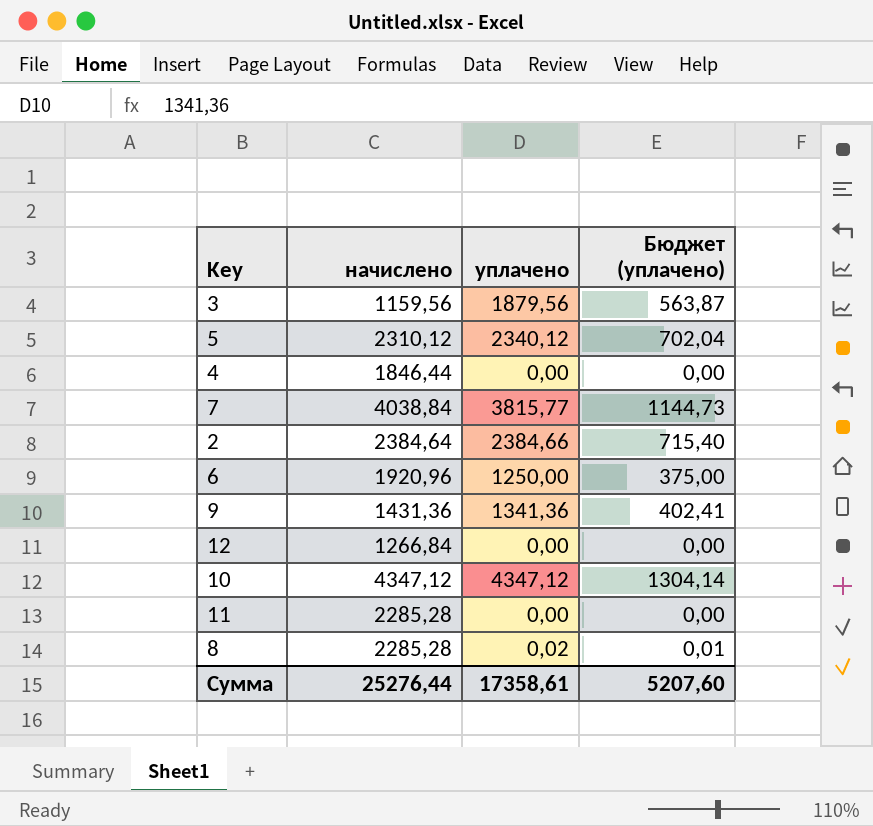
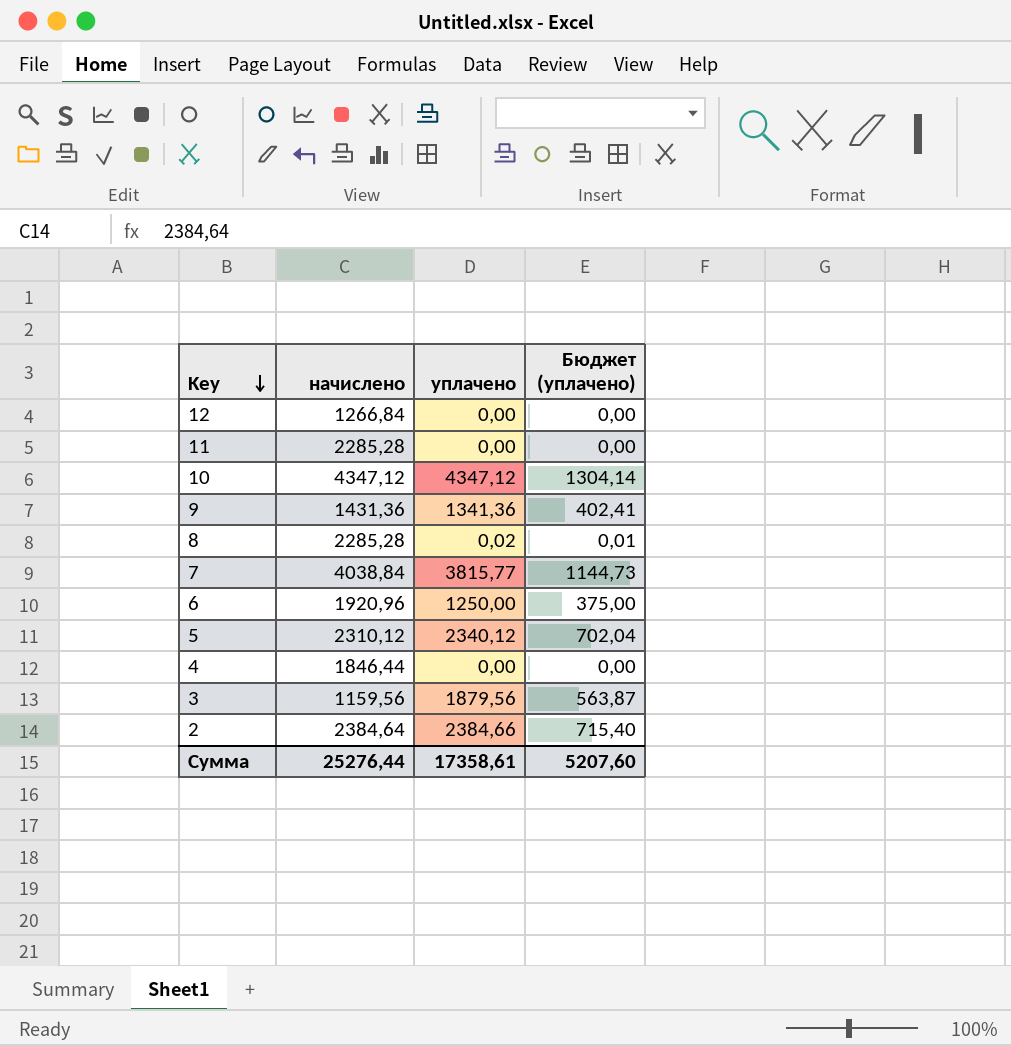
row order: none -> Key descending

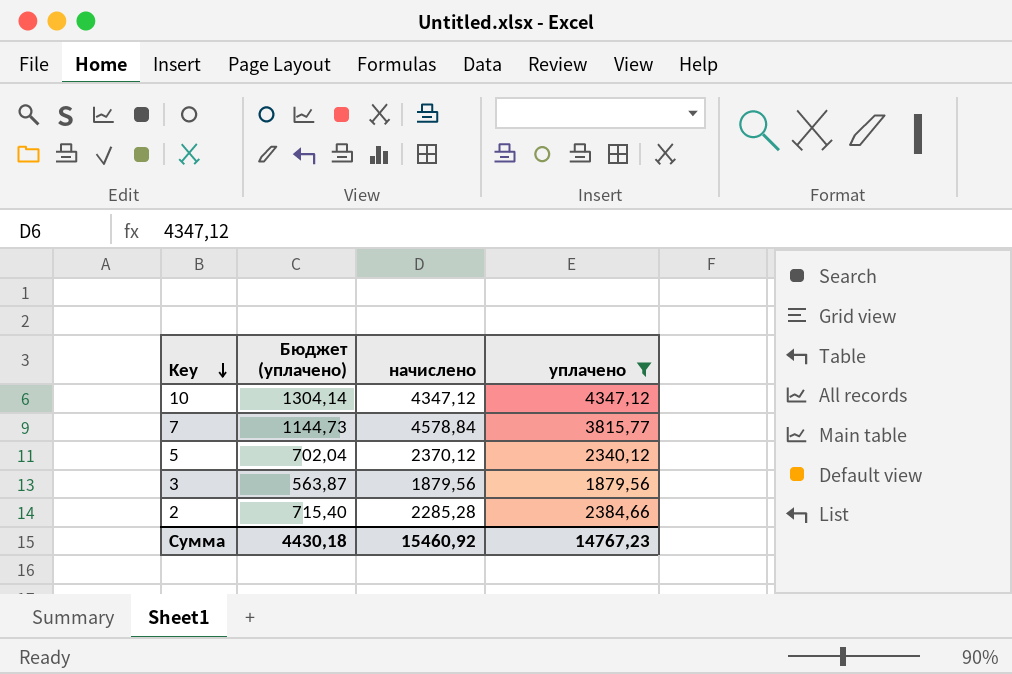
filter: none -> уплачено >= 1879,56
column Бюджет (уплачено) | position: 4 -> 2
7 | начислено: 4038,84 -> 4578,84
5 | начислено: 2310,12 -> 2370,12
3 | начислено: 1159,56 -> 1879,56
2 | начислено: 2384,64 -> 2285,28
Сумма | Бюджет (уплачено): 5207,60 -> 4430,18
Сумма | начислено: 25276,44 -> 15460,92
Сумма | уплачено: 17358,61 -> 14767,23

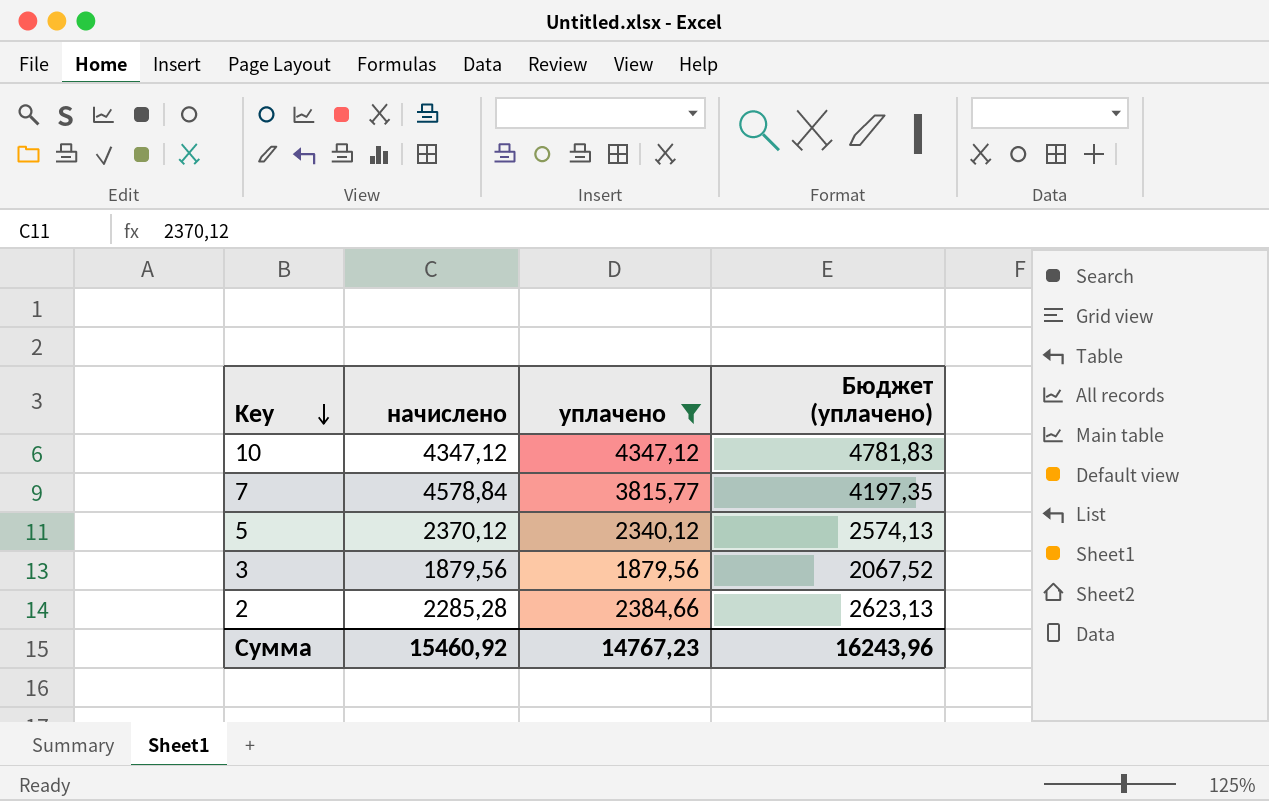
column Бюджет (уплачено) | formula: [уплачено] * 0,3 -> [уплачено] * 1,1
column Бюджет (уплачено) | position: 2 -> 4
Сумма | Бюджет (уплачено): 4430,18 -> 16243,96

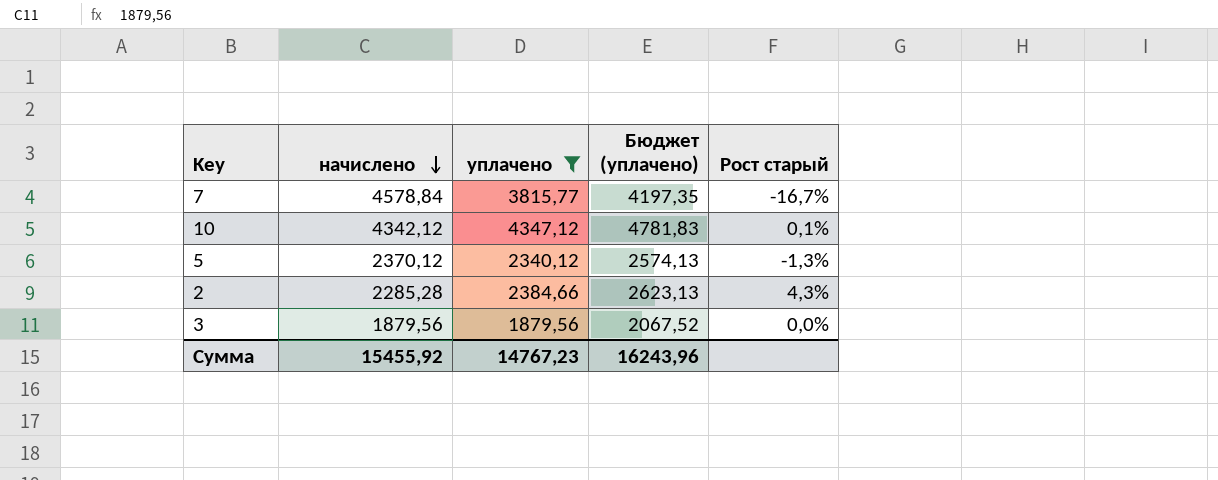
row order: Key descending -> начислено descending
column Рост старый | formula: none -> ([уплачено] - [начислено]) / [начислено]
10 | начислено: 4347,12 -> 4342,12
Сумма | начислено: 15460,92 -> 15455,92

